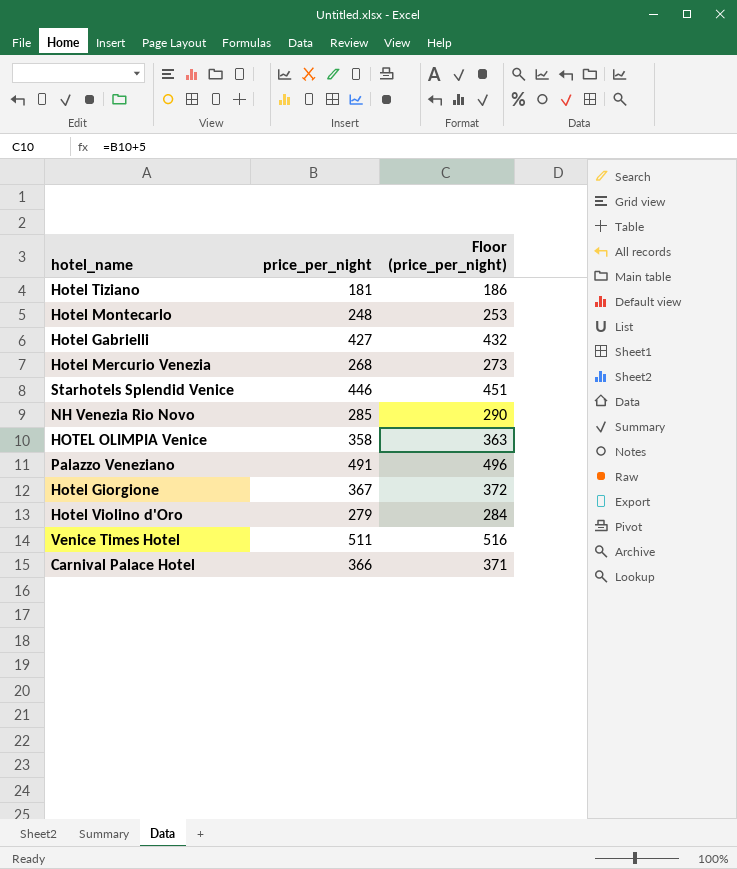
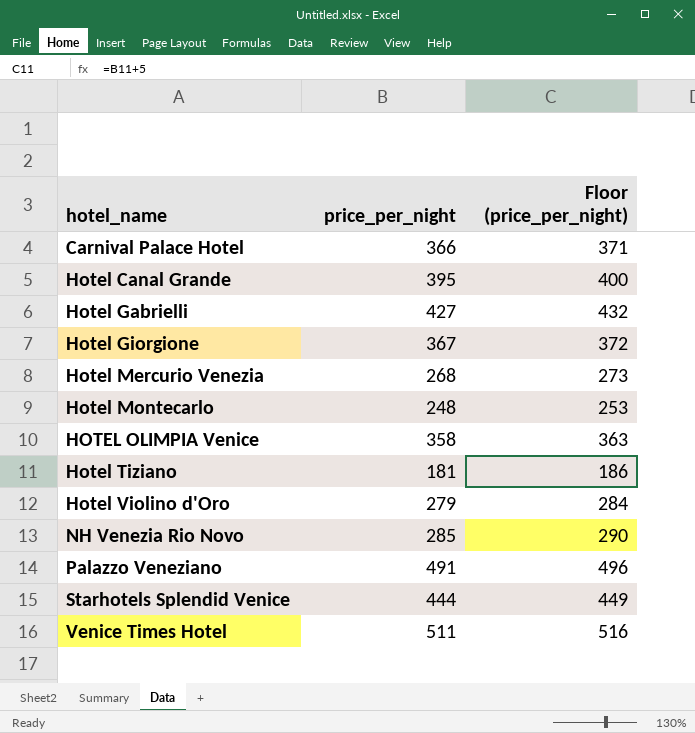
row order: none -> hotel_name ascending
row Hotel Canal Grande: none -> 395 | 400
Starhotels Splendid Venice | price_per_night: 446 -> 444
Starhotels Splendid Venice | Floor (price_per_night): 451 -> 449

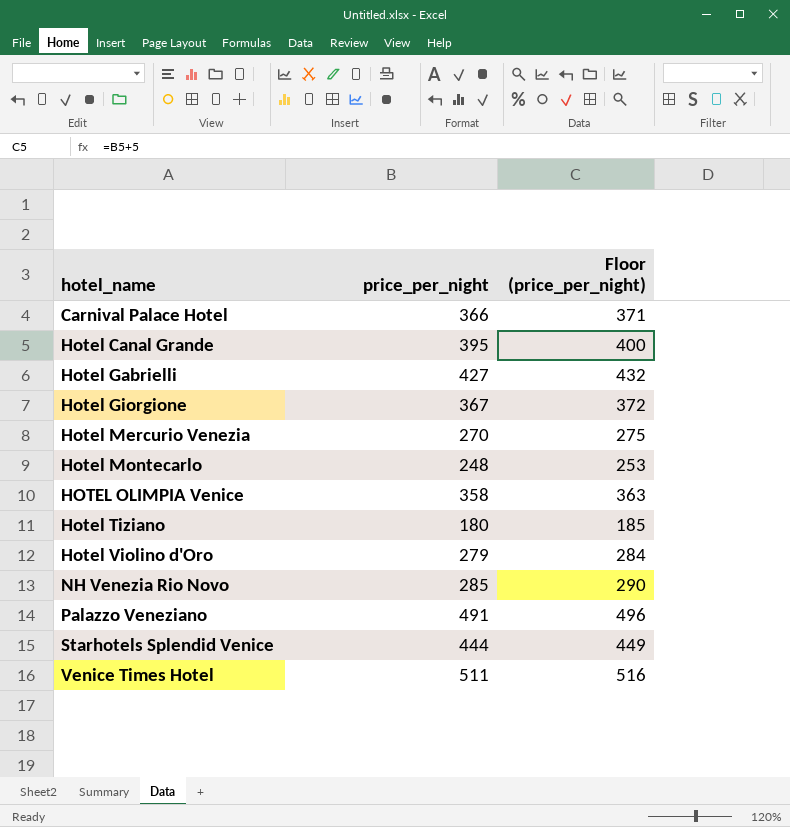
Hotel Mercurio Venezia | price_per_night: 268 -> 270
Hotel Mercurio Venezia | Floor (price_per_night): 273 -> 275
Hotel Tiziano | price_per_night: 181 -> 180
Hotel Tiziano | Floor (price_per_night): 186 -> 185

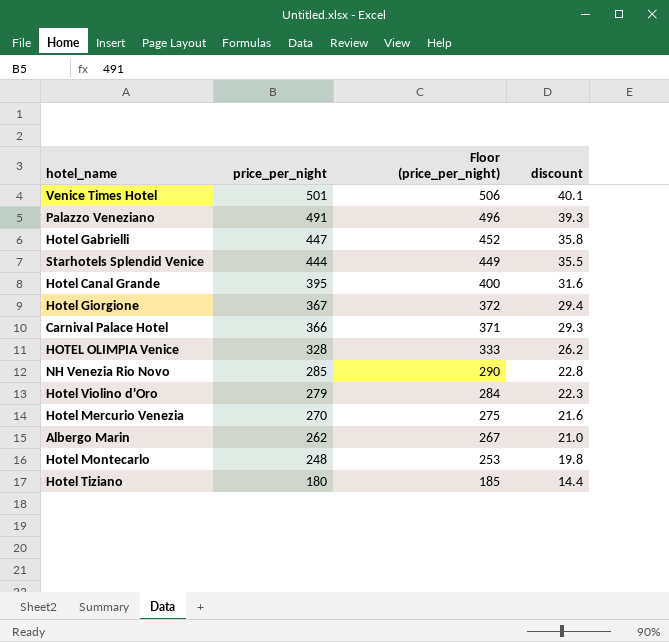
row order: hotel_name ascending -> price_per_night descending
column discount | formula: none -> [price_per_night] * 0.08
Venice Times Hotel | price_per_night: 511 -> 501
Venice Times Hotel | Floor (price_per_night): 516 -> 506
Hotel Gabrielli | price_per_night: 427 -> 447
Hotel Gabrielli | Floor (price_per_night): 432 -> 452
HOTEL OLIMPIA Venice | price_per_night: 358 -> 328
HOTEL OLIMPIA Venice | Floor (price_per_night): 363 -> 333
row Albergo Marin: none -> 262 | 267 | 21.0

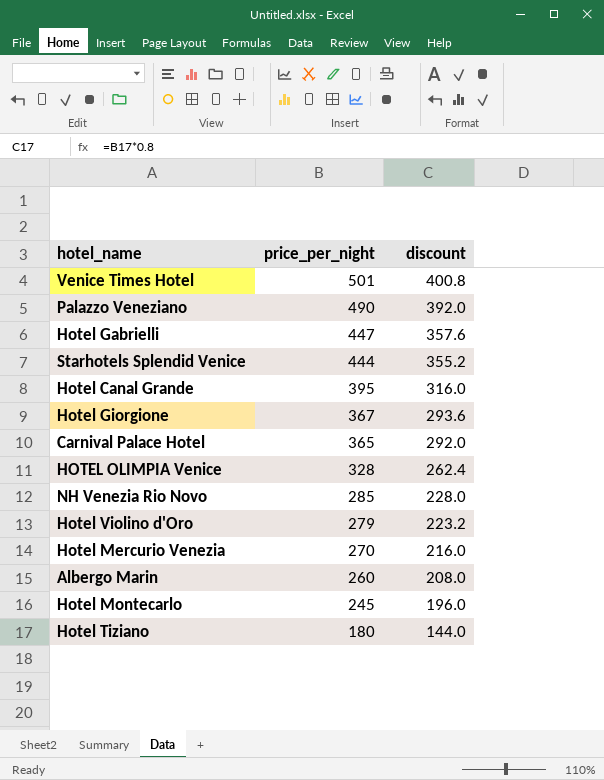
column Floor (price_per_night) | formula: [price_per_night] + 5 -> none
column discount | formula: [price_per_night] * 0.08 -> [price_per_night] * 0.8
Palazzo Veneziano | price_per_night: 491 -> 490
Carnival Palace Hotel | price_per_night: 366 -> 365
Albergo Marin | price_per_night: 262 -> 260
Hotel Montecarlo | price_per_night: 248 -> 245

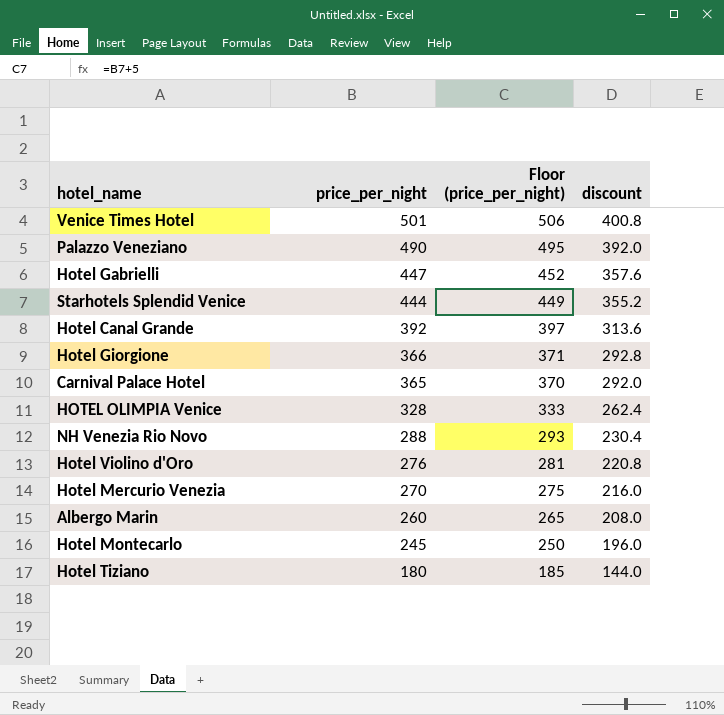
column Floor (price_per_night) | formula: none -> [price_per_night] + 5
Hotel Canal Grande | price_per_night: 395 -> 392
Hotel Canal Grande | discount: 316.0 -> 313.6
Hotel Giorgione | price_per_night: 367 -> 366
Hotel Giorgione | discount: 293.6 -> 292.8
NH Venezia Rio Novo | price_per_night: 285 -> 288
NH Venezia Rio Novo | discount: 228.0 -> 230.4
Hotel Violino d'Oro | price_per_night: 279 -> 276
Hotel Violino d'Oro | discount: 223.2 -> 220.8

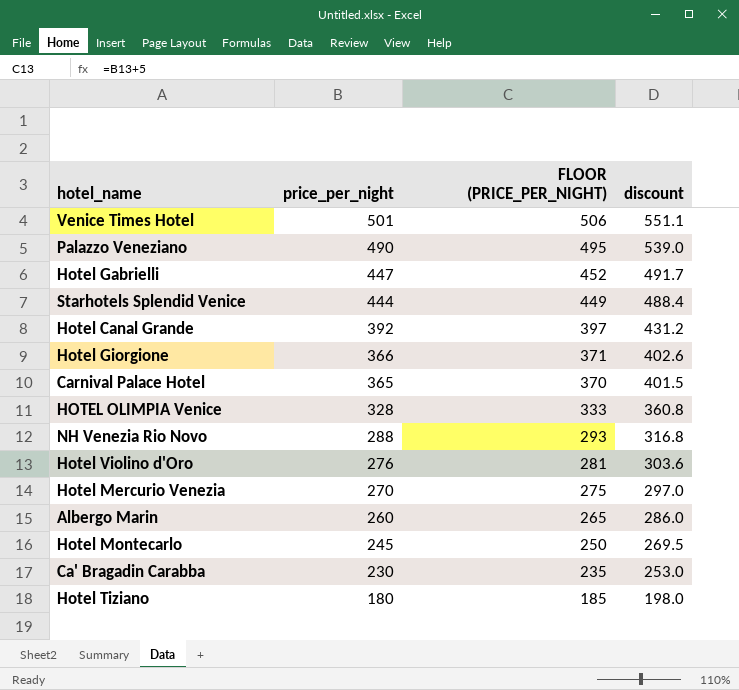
column name: Floor (price_per_night) -> FLOOR (PRICE_PER_NIGHT)
column discount | formula: [price_per_night] * 0.8 -> [price_per_night] * 1.1
row Ca' Bragadin Carabba: none -> 230 | 235 | 253.0

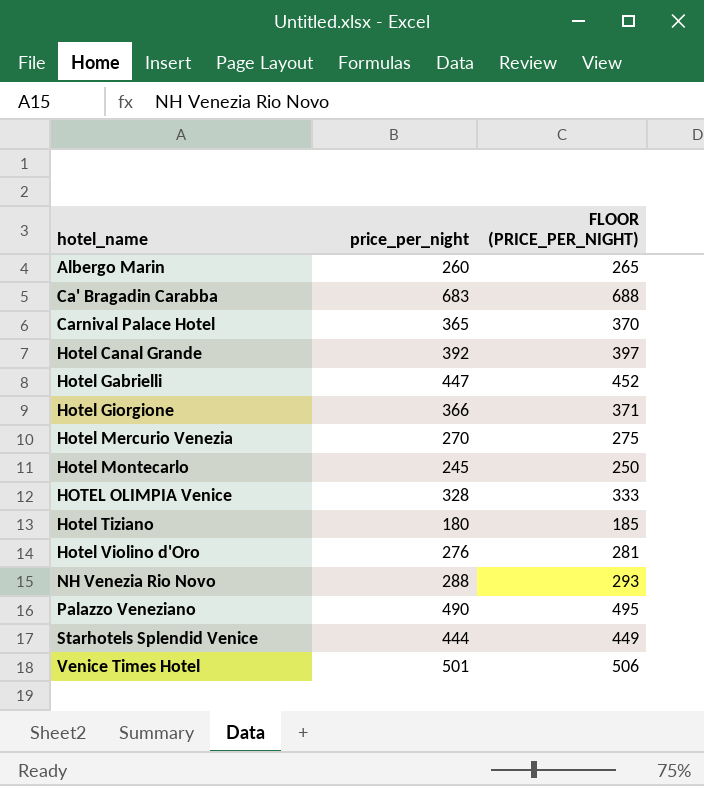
row order: price_per_night descending -> hotel_name ascending
column discount | formula: [price_per_night] * 1.1 -> none
Ca' Bragadin Carabba | price_per_night: 230 -> 683
Ca' Bragadin Carabba | FLOOR (PRICE_PER_NIGHT): 235 -> 688

